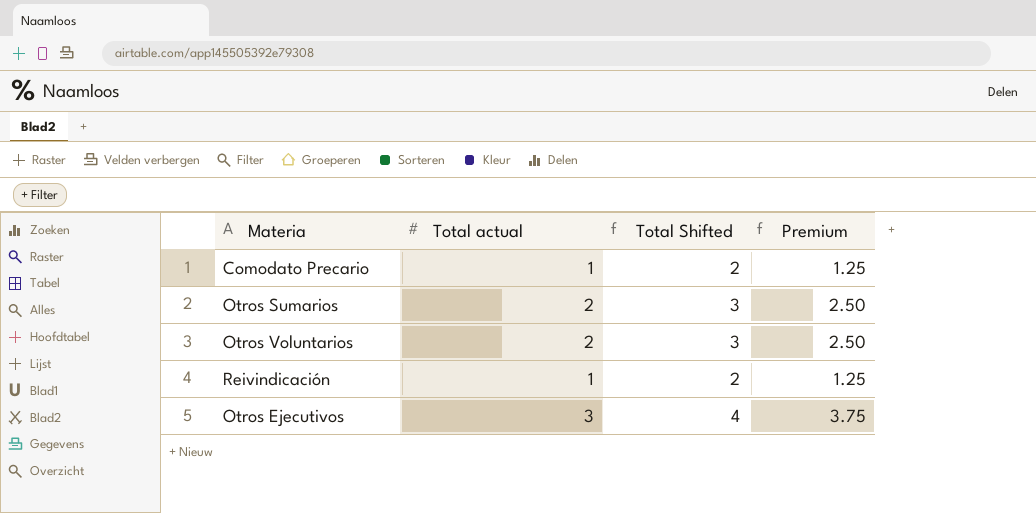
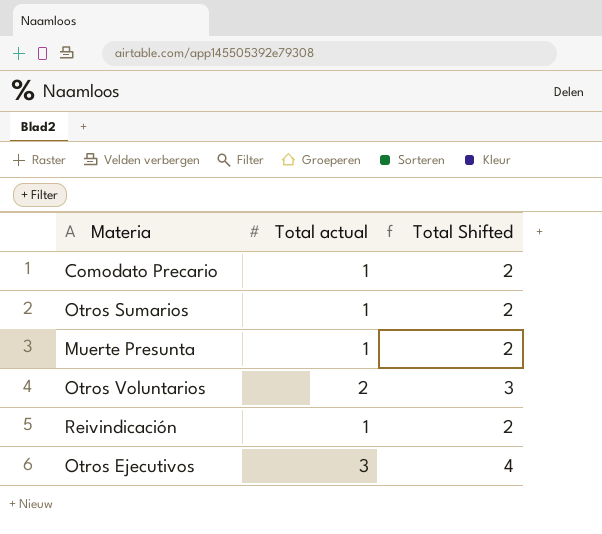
column Premium | formula: [Total actual] * 1.25 -> none
Otros Sumarios | Total actual: 2 -> 1
Otros Sumarios | Total Shifted: 3 -> 2
row Muerte Presunta: none -> 1 | 2

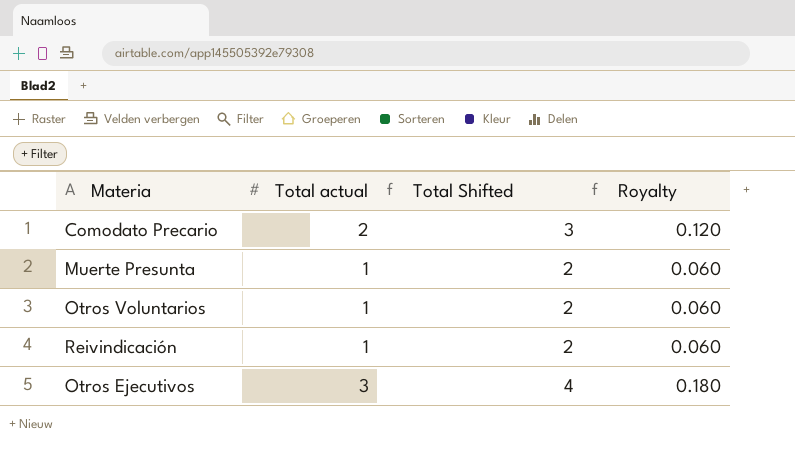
column Royalty | formula: none -> [Total actual] * 0.06
row Otros Sumarios: 1 | 2 -> none
Comodato Precario | Total actual: 1 -> 2
Comodato Precario | Total Shifted: 2 -> 3
Otros Voluntarios | Total actual: 2 -> 1
Otros Voluntarios | Total Shifted: 3 -> 2

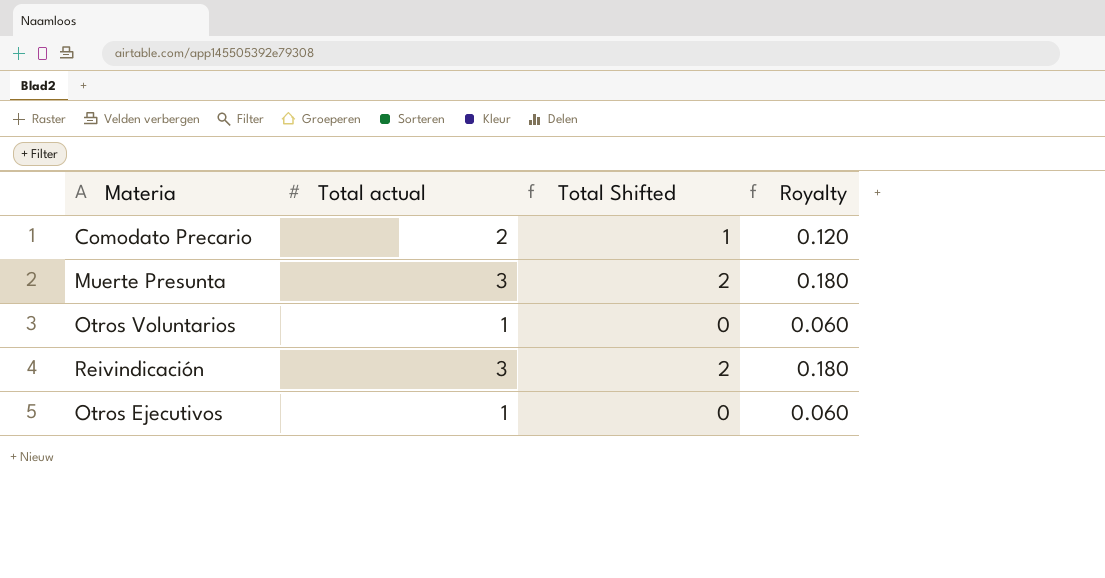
column Total Shifted | formula: [Total actual] + 1 -> [Total actual] - 1
Muerte Presunta | Total actual: 1 -> 3
Muerte Presunta | Royalty: 0.060 -> 0.180
Reivindicación | Total actual: 1 -> 3
Reivindicación | Royalty: 0.060 -> 0.180
Otros Ejecutivos | Total actual: 3 -> 1
Otros Ejecutivos | Royalty: 0.180 -> 0.060

